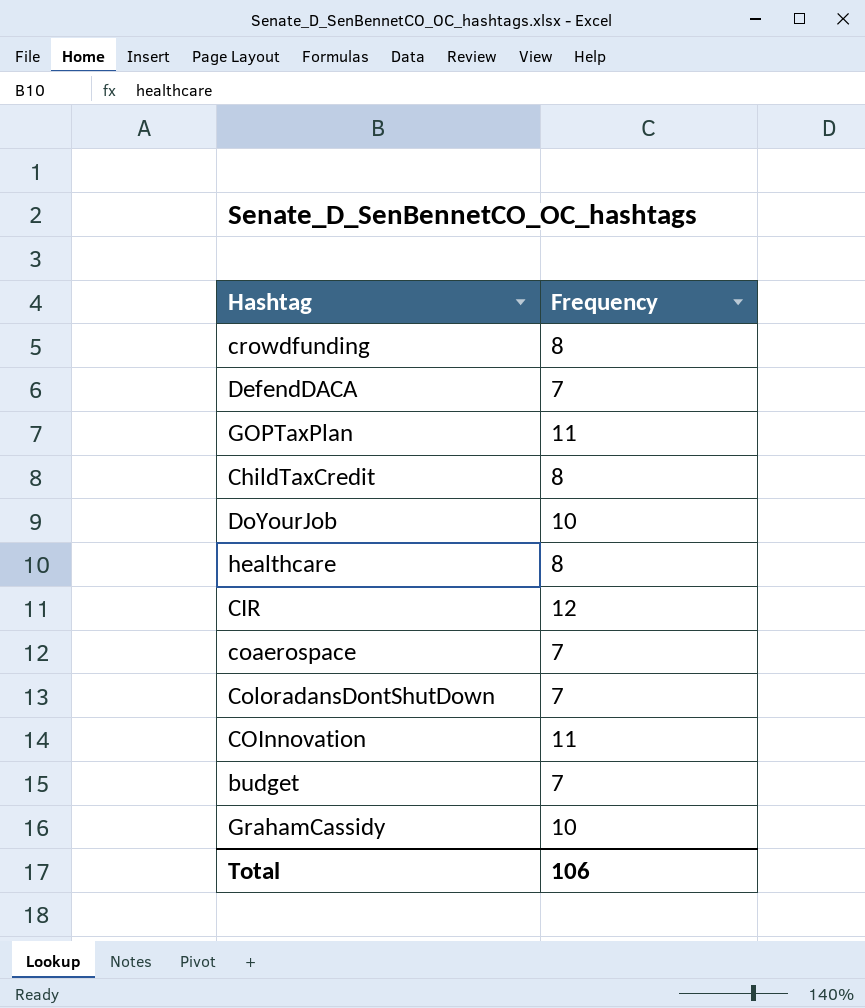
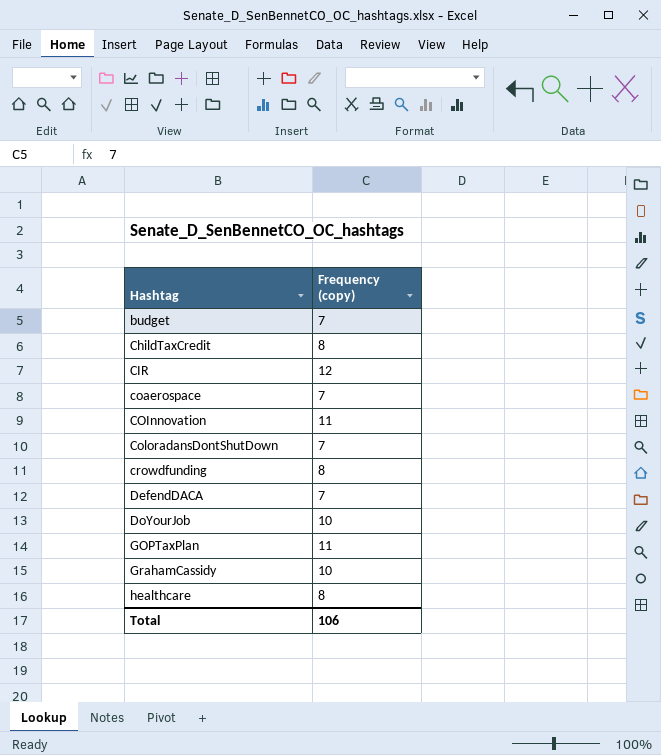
row order: none -> Hashtag ascending
column name: Frequency -> Frequency (copy)

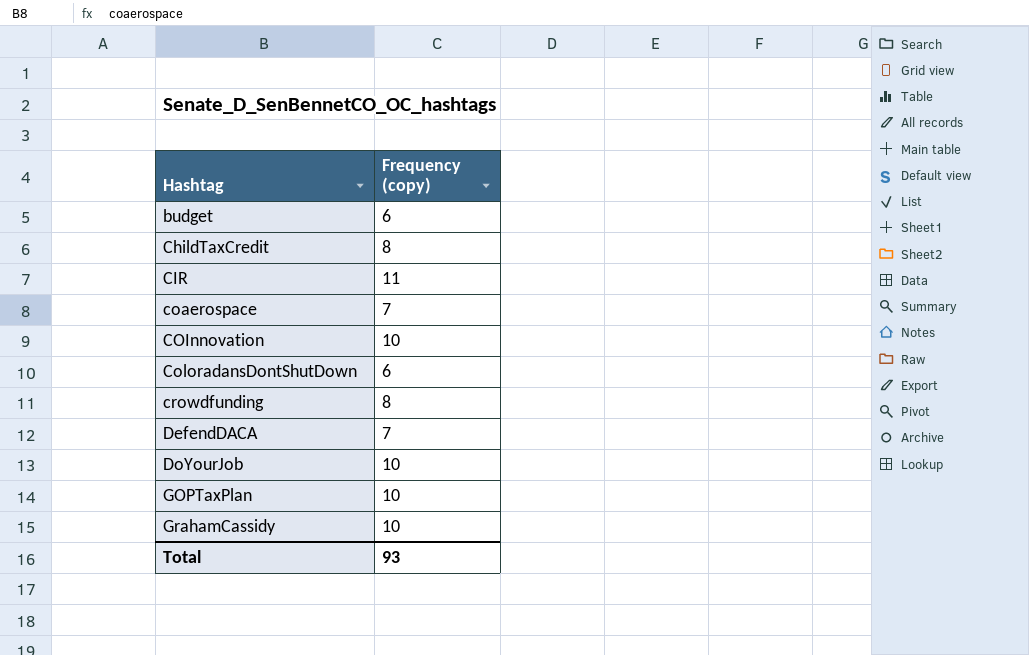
row healthcare: 8 -> none
budget | Frequency (copy): 7 -> 6
CIR | Frequency (copy): 12 -> 11
COInnovation | Frequency (copy): 11 -> 10
ColoradansDontShutDown | Frequency (copy): 7 -> 6
GOPTaxPlan | Frequency (copy): 11 -> 10
Total | Frequency (copy): 106 -> 93

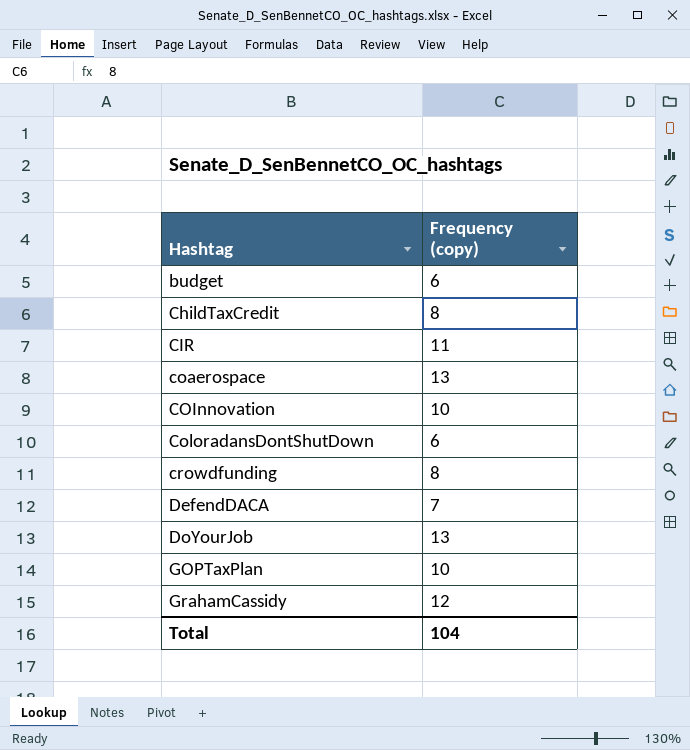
coaerospace | Frequency (copy): 7 -> 13
DoYourJob | Frequency (copy): 10 -> 13
GrahamCassidy | Frequency (copy): 10 -> 12
Total | Frequency (copy): 93 -> 104

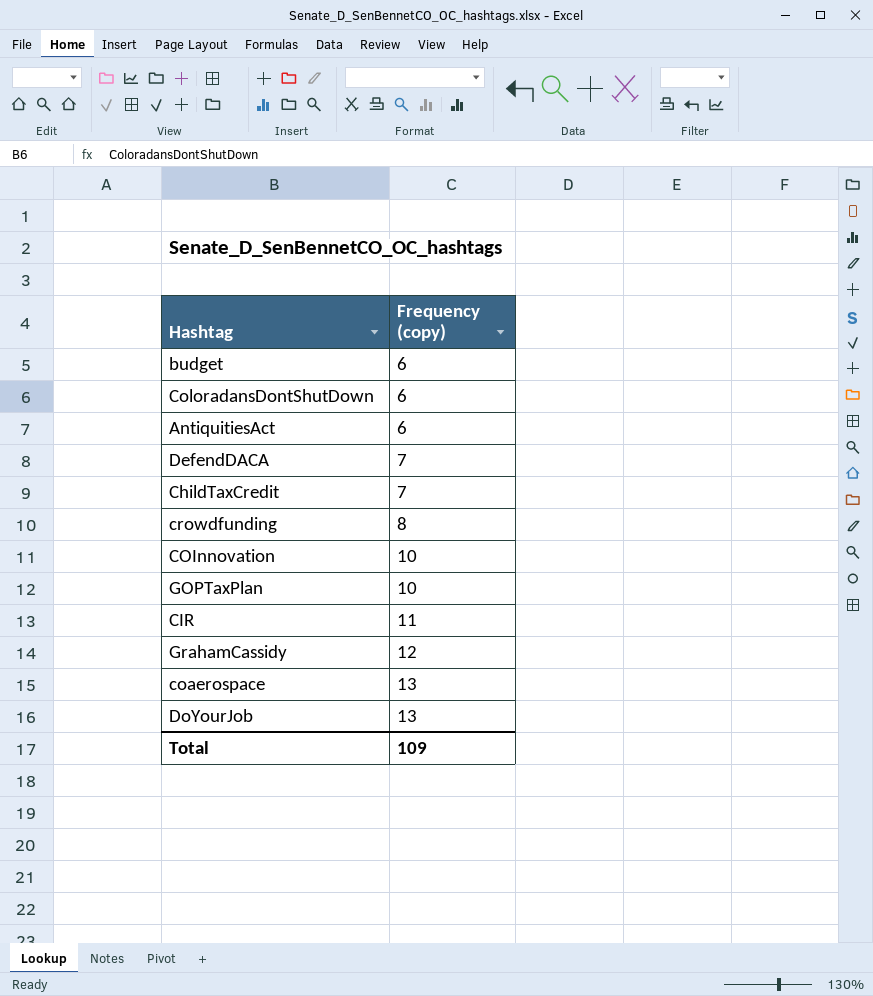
row order: Hashtag ascending -> Frequency (copy) ascending
row AntiquitiesAct: none -> 6
ChildTaxCredit | Frequency (copy): 8 -> 7
Total | Frequency (copy): 104 -> 109

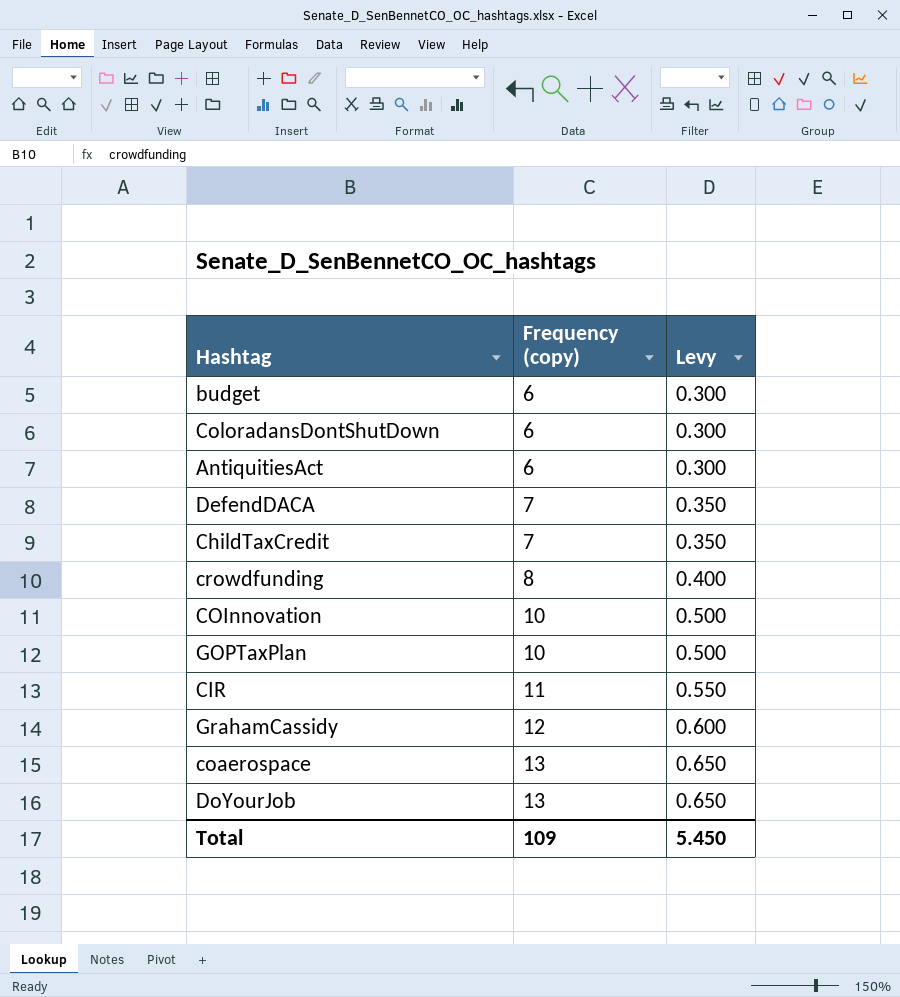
column Levy | formula: none -> [Frequency (copy)] * 0.05

